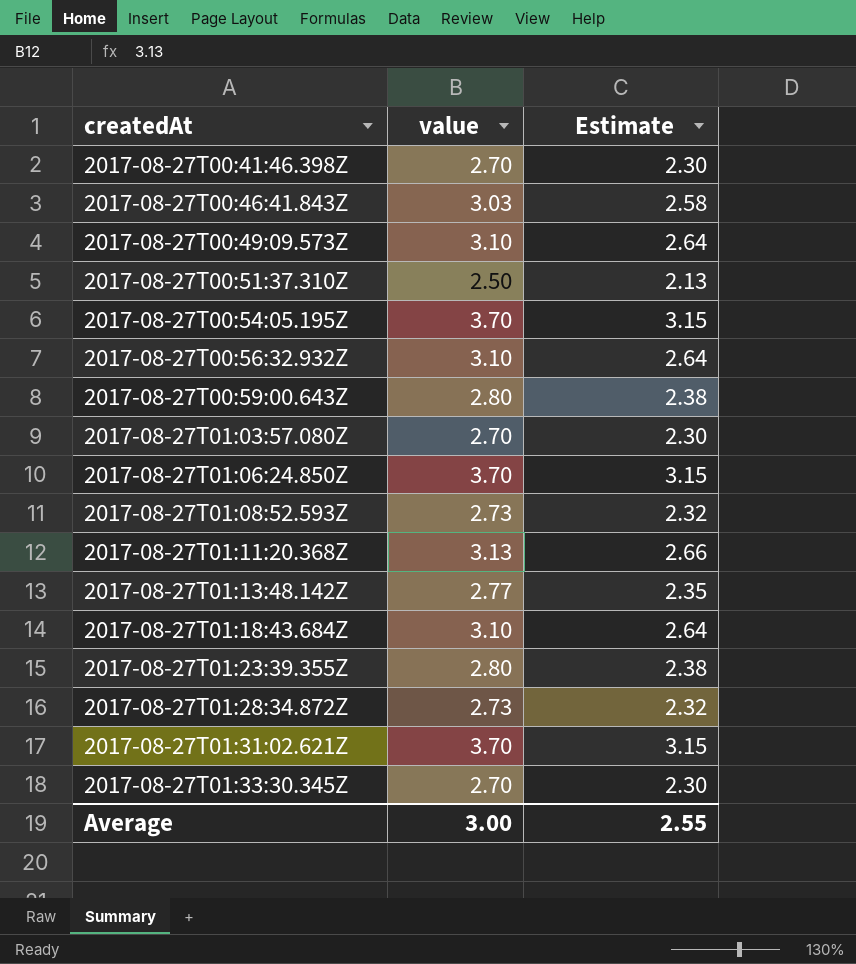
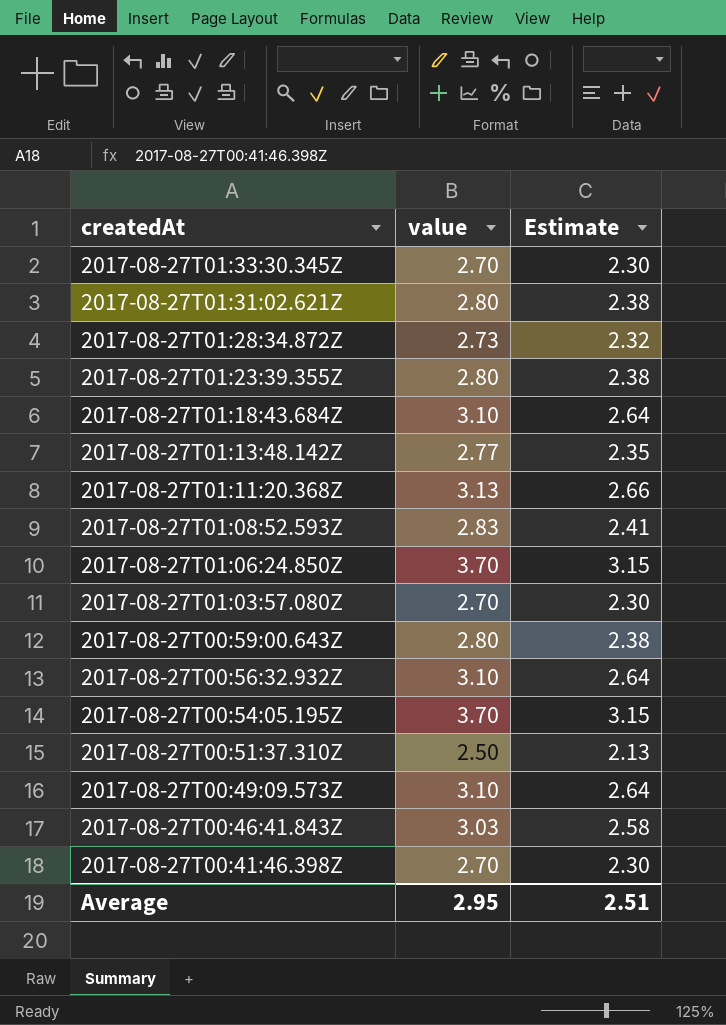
row order: createdAt ascending -> createdAt descending
2017-08-27T01:31:02.621Z | value: 3.70 -> 2.80
2017-08-27T01:31:02.621Z | Estimate: 3.15 -> 2.38
2017-08-27T01:08:52.593Z | value: 2.73 -> 2.83
2017-08-27T01:08:52.593Z | Estimate: 2.32 -> 2.41
Average | value: 3.00 -> 2.95
Average | Estimate: 2.55 -> 2.51

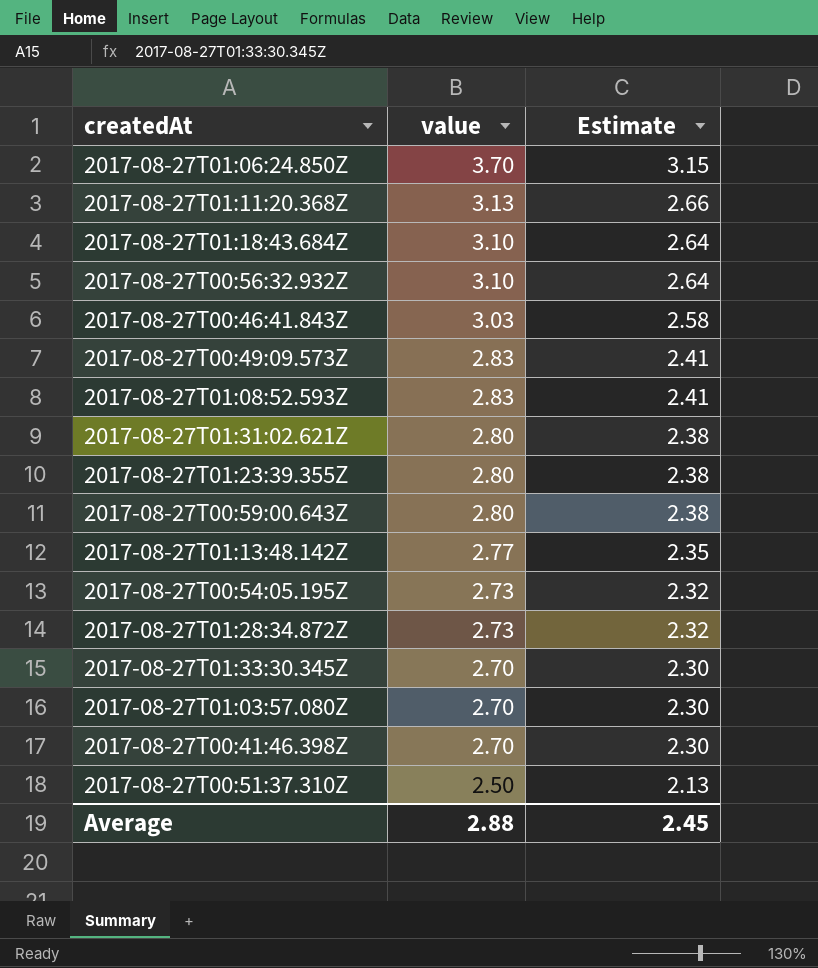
row order: createdAt descending -> value descending
2017-08-27T00:49:09.573Z | value: 3.10 -> 2.83
2017-08-27T00:49:09.573Z | Estimate: 2.64 -> 2.41
2017-08-27T00:54:05.195Z | value: 3.70 -> 2.73
2017-08-27T00:54:05.195Z | Estimate: 3.15 -> 2.32
Average | value: 2.95 -> 2.88
Average | Estimate: 2.51 -> 2.45

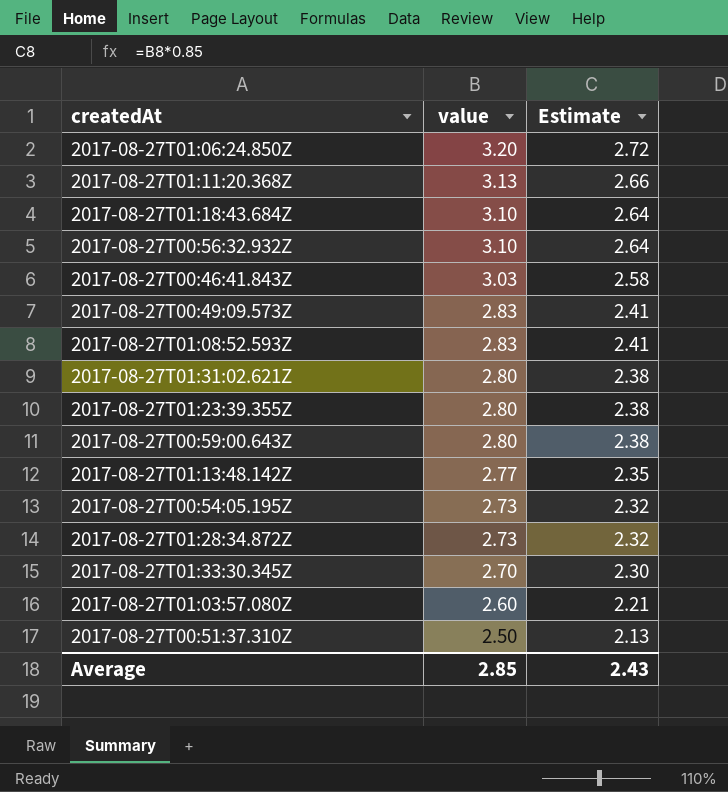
row 2017-08-27T00:41:46.398Z: 2.70 | 2.30 -> none
2017-08-27T01:06:24.850Z | value: 3.70 -> 3.20
2017-08-27T01:06:24.850Z | Estimate: 3.15 -> 2.72
2017-08-27T01:03:57.080Z | value: 2.70 -> 2.60
2017-08-27T01:03:57.080Z | Estimate: 2.30 -> 2.21
Average | value: 2.88 -> 2.85
Average | Estimate: 2.45 -> 2.43

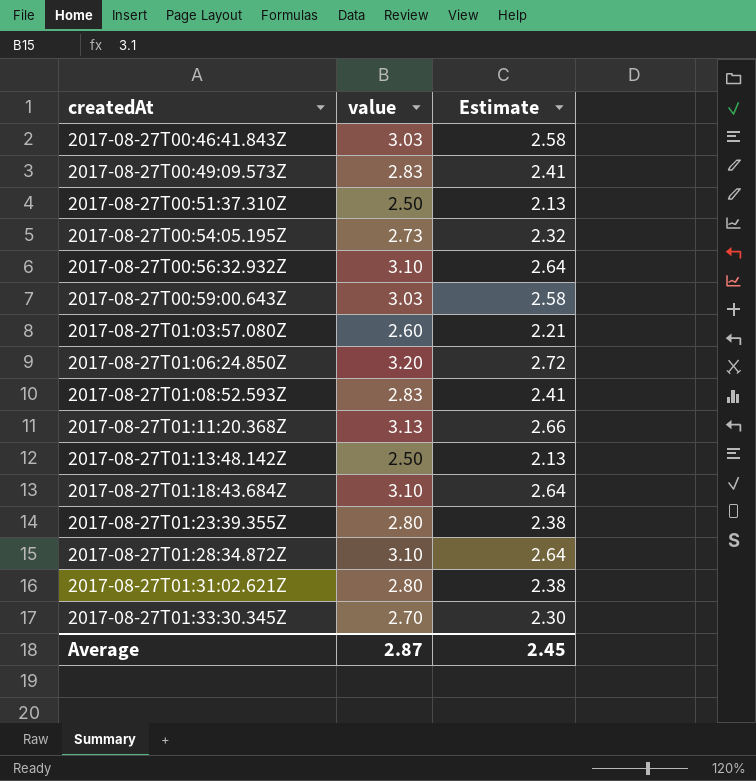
row order: value descending -> createdAt ascending
2017-08-27T00:59:00.643Z | value: 2.80 -> 3.03
2017-08-27T00:59:00.643Z | Estimate: 2.38 -> 2.58
2017-08-27T01:13:48.142Z | value: 2.77 -> 2.50
2017-08-27T01:13:48.142Z | Estimate: 2.35 -> 2.13
2017-08-27T01:28:34.872Z | value: 2.73 -> 3.10
2017-08-27T01:28:34.872Z | Estimate: 2.32 -> 2.64
Average | value: 2.85 -> 2.87
Average | Estimate: 2.43 -> 2.45

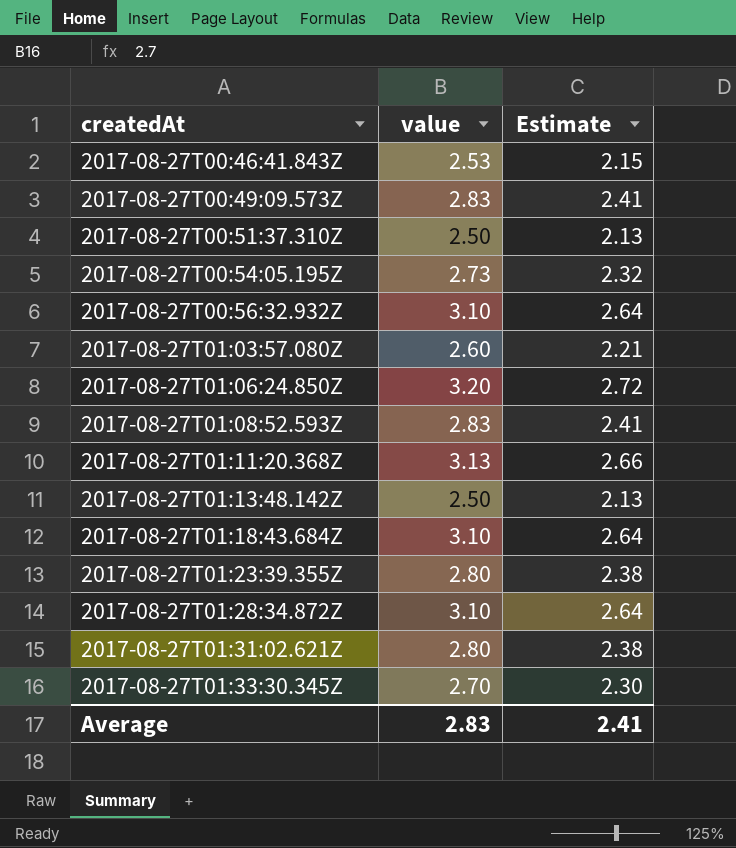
row 2017-08-27T00:59:00.643Z: 3.03 | 2.58 -> none
2017-08-27T00:46:41.843Z | value: 3.03 -> 2.53
2017-08-27T00:46:41.843Z | Estimate: 2.58 -> 2.15
Average | value: 2.87 -> 2.83
Average | Estimate: 2.45 -> 2.41

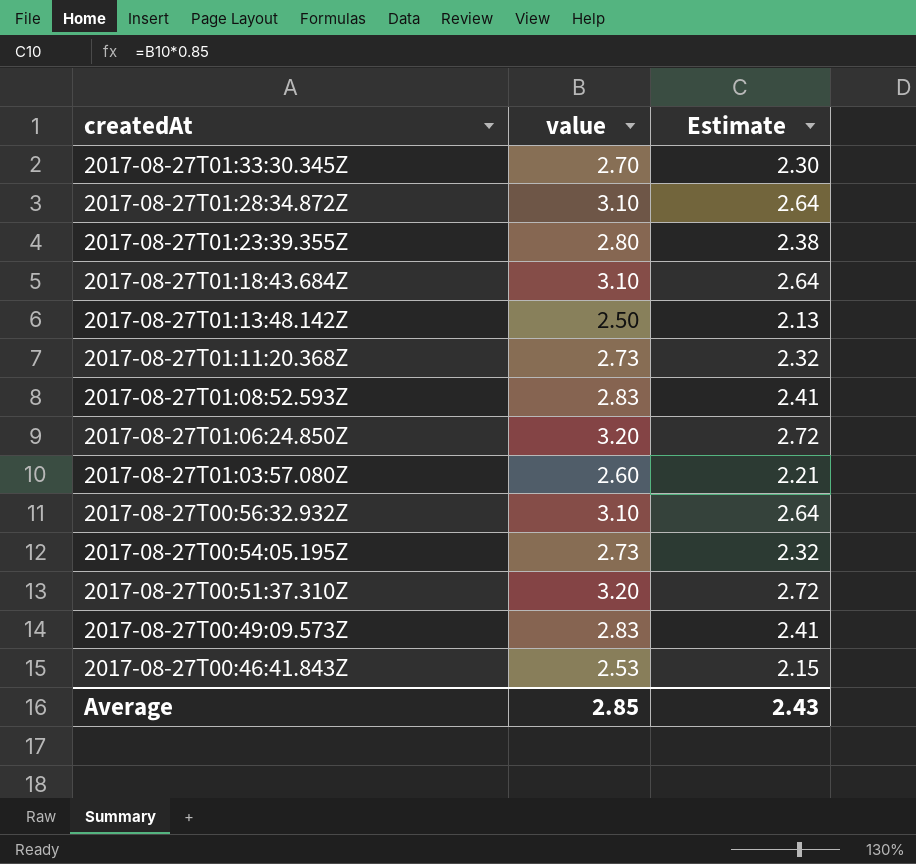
row order: createdAt ascending -> createdAt descending
row 2017-08-27T01:31:02.621Z: 2.80 | 2.38 -> none
2017-08-27T01:11:20.368Z | value: 3.13 -> 2.73
2017-08-27T01:11:20.368Z | Estimate: 2.66 -> 2.32
2017-08-27T00:51:37.310Z | value: 2.50 -> 3.20
2017-08-27T00:51:37.310Z | Estimate: 2.13 -> 2.72
Average | value: 2.83 -> 2.85
Average | Estimate: 2.41 -> 2.43

